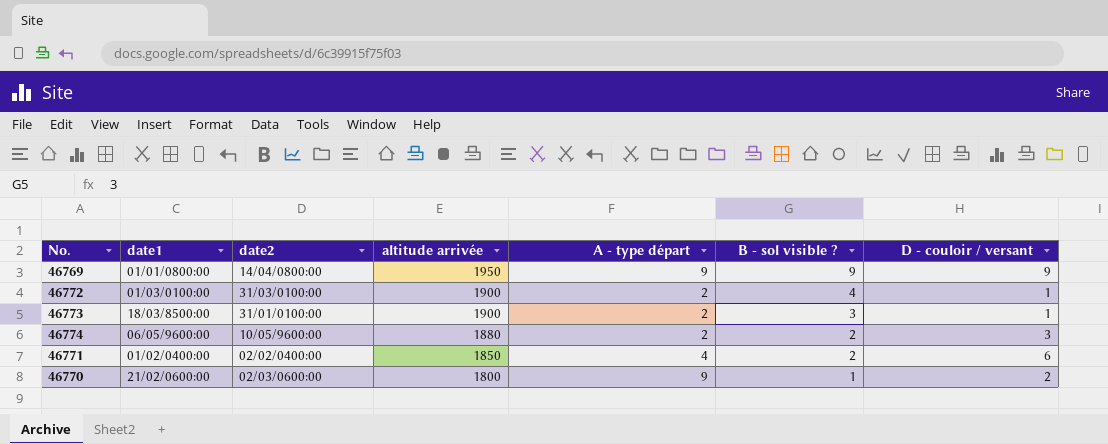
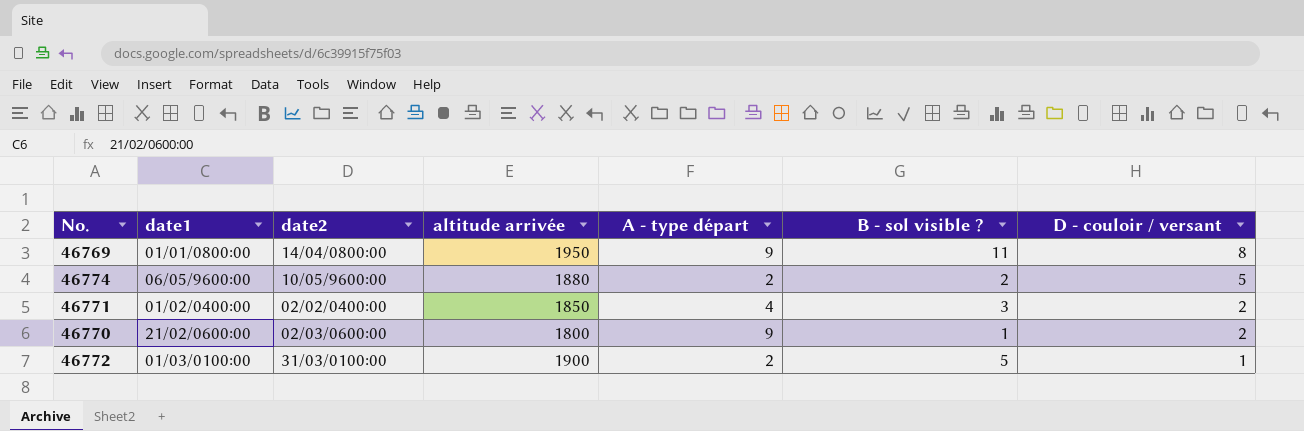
row order: altitude arrivée descending -> D - couloir / versant descending
row 46773: 18/03/8500:00 | 31/01/0100:00 | 1900 | 2 | 3 | 1 -> none
46769 | B - sol visible ?: 9 -> 11
46769 | D - couloir / versant: 9 -> 8
46774 | D - couloir / versant: 3 -> 5
46771 | B - sol visible ?: 2 -> 3
46771 | D - couloir / versant: 6 -> 2
46772 | B - sol visible ?: 4 -> 5

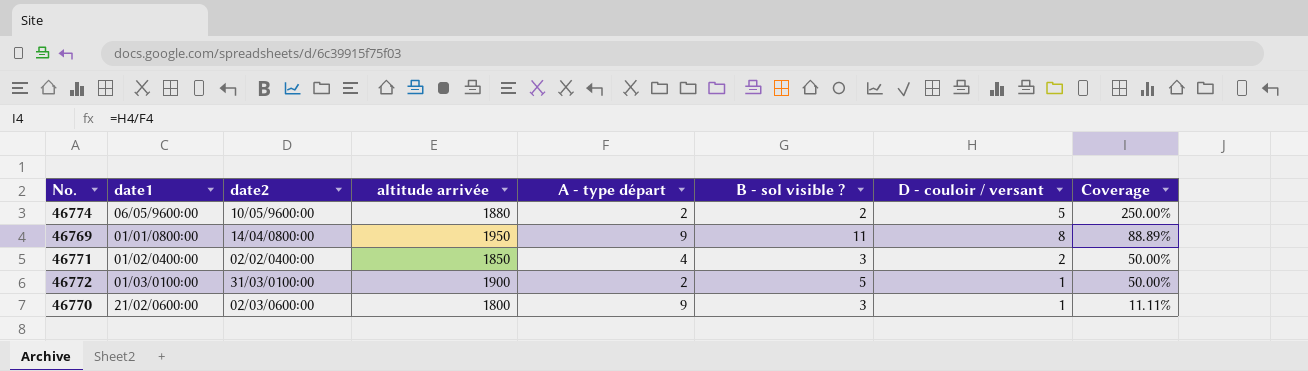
row order: D - couloir / versant descending -> Coverage descending
column Coverage | formula: none -> [D - couloir / versant] / [A - type départ]
46770 | B - sol visible ?: 1 -> 3
46770 | D - couloir / versant: 2 -> 1

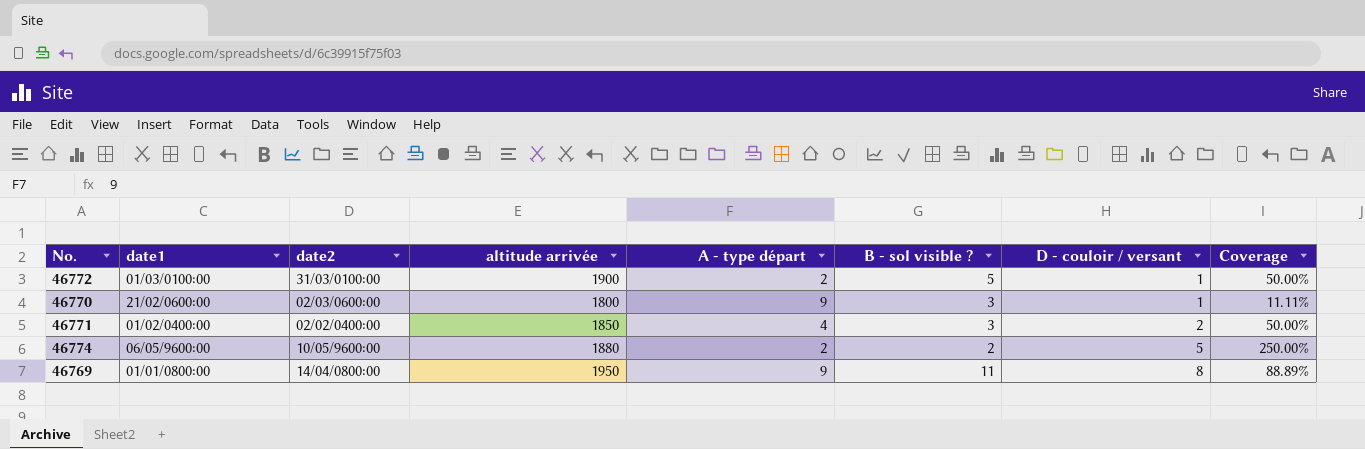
row order: Coverage descending -> D - couloir / versant ascending

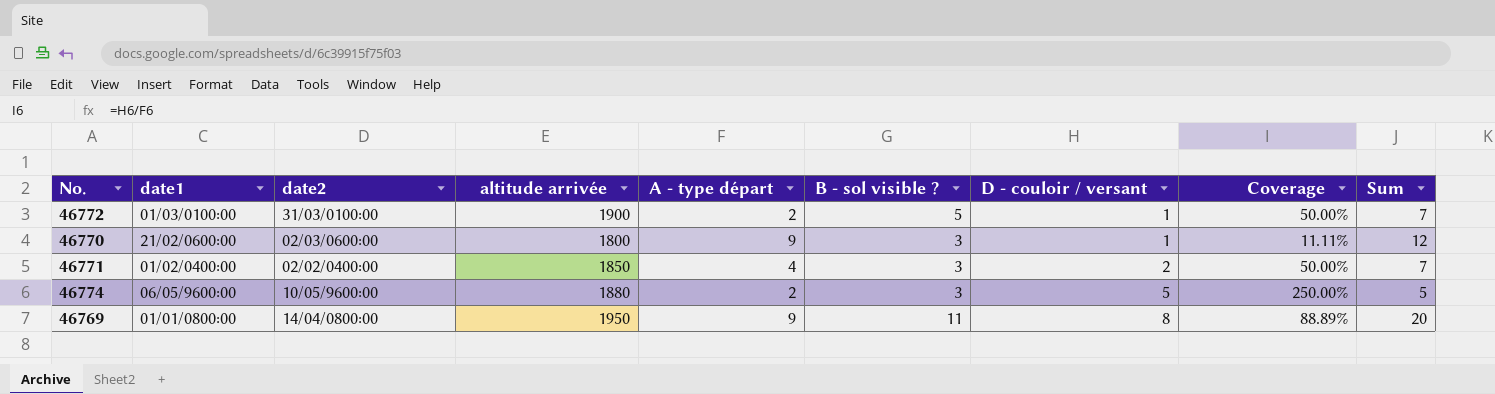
column Sum | formula: none -> [A - type départ] + [B - sol visible ?]
46774 | B - sol visible ?: 2 -> 3

